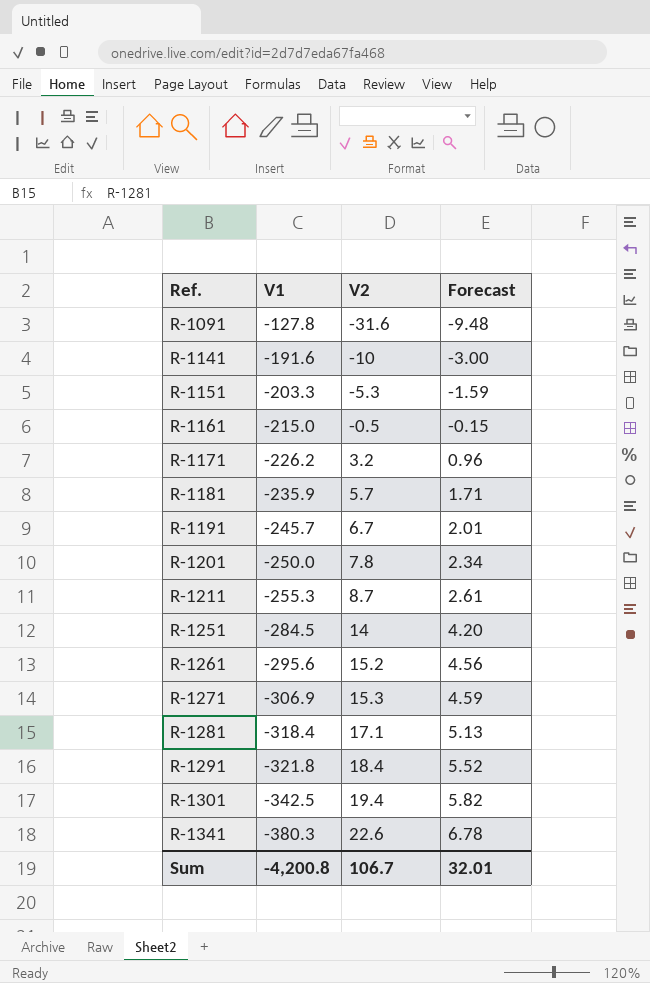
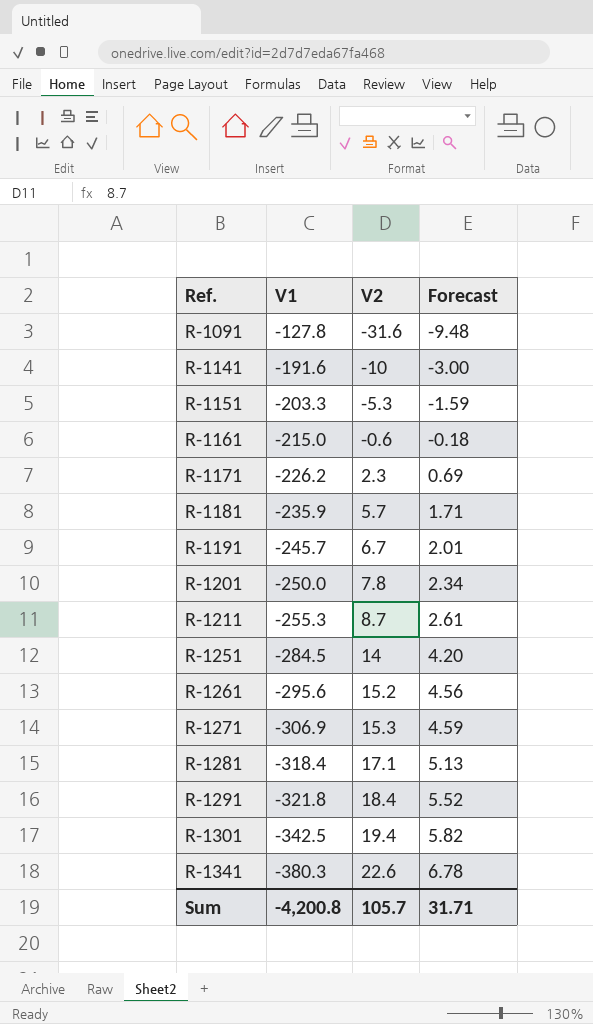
R-1161 | V2: -0.5 -> -0.6
R-1161 | Forecast: -0.15 -> -0.18
R-1171 | V2: 3.2 -> 2.3
R-1171 | Forecast: 0.96 -> 0.69
Sum | V2: 106.7 -> 105.7
Sum | Forecast: 32.01 -> 31.71

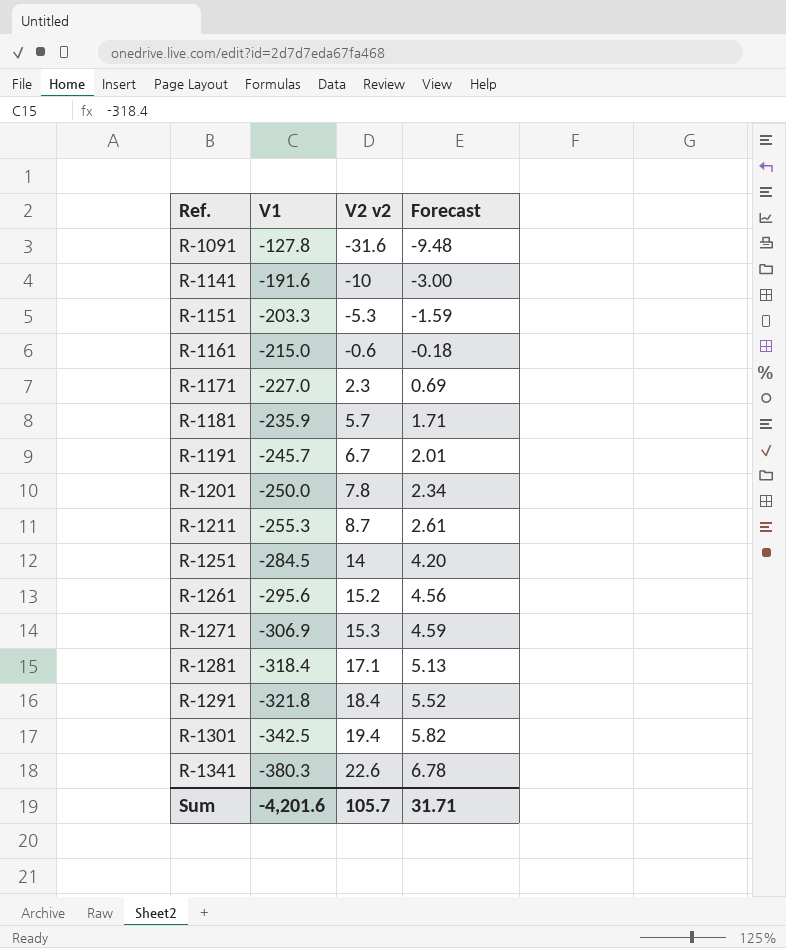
column name: V2 -> V2 v2
R-1171 | V1: -226.2 -> -227.0
Sum | V1: -4,200.8 -> -4,201.6

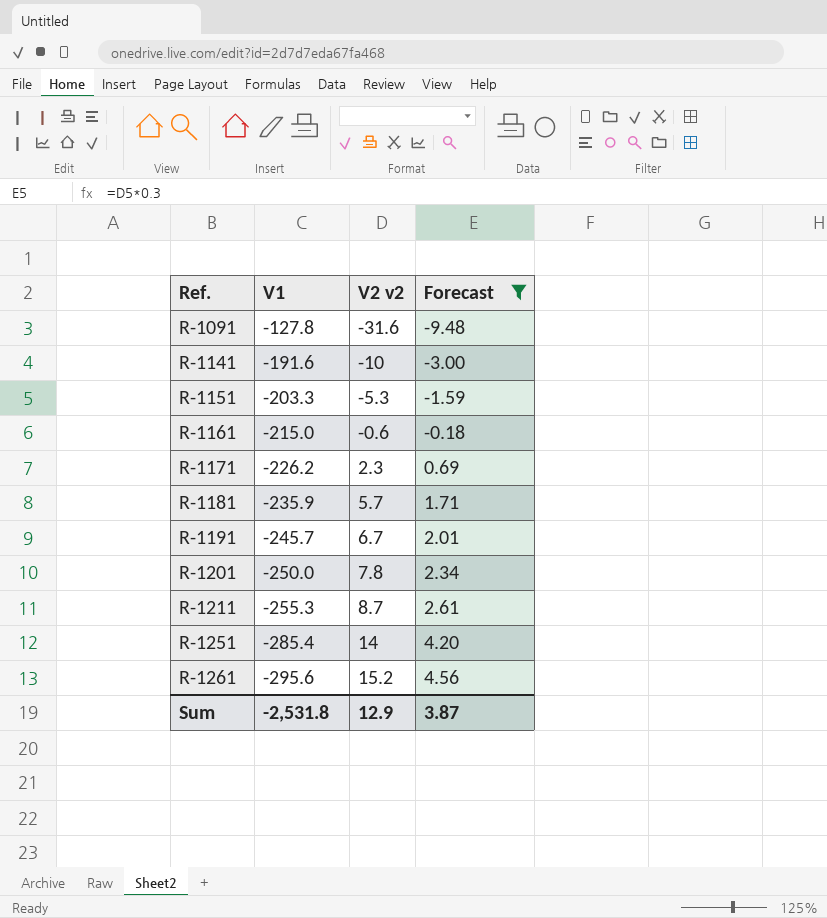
filter: none -> Forecast <= 4.56
R-1171 | V1: -227.0 -> -226.2
R-1251 | V1: -284.5 -> -285.4
Sum | V1: -4,201.6 -> -2,531.8
Sum | V2 v2: 105.7 -> 12.9
Sum | Forecast: 31.71 -> 3.87

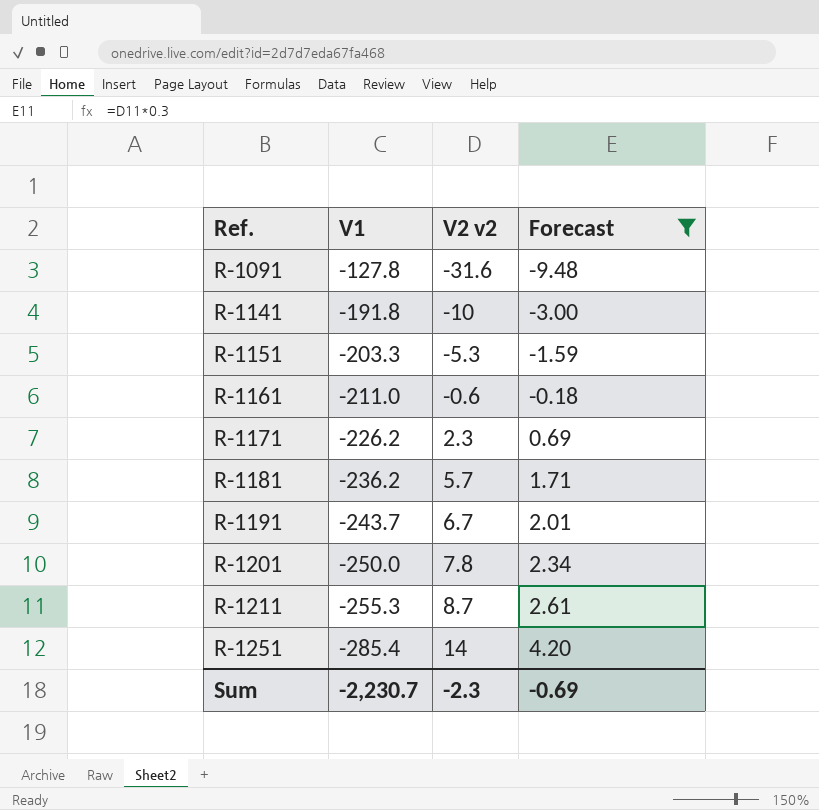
row R-1261: -295.6 | 15.2 | 4.56 -> none
R-1141 | V1: -191.6 -> -191.8
R-1161 | V1: -215.0 -> -211.0
R-1181 | V1: -235.9 -> -236.2
R-1191 | V1: -245.7 -> -243.7
Sum | V1: -2,531.8 -> -2,230.7
Sum | V2 v2: 12.9 -> -2.3
Sum | Forecast: 3.87 -> -0.69

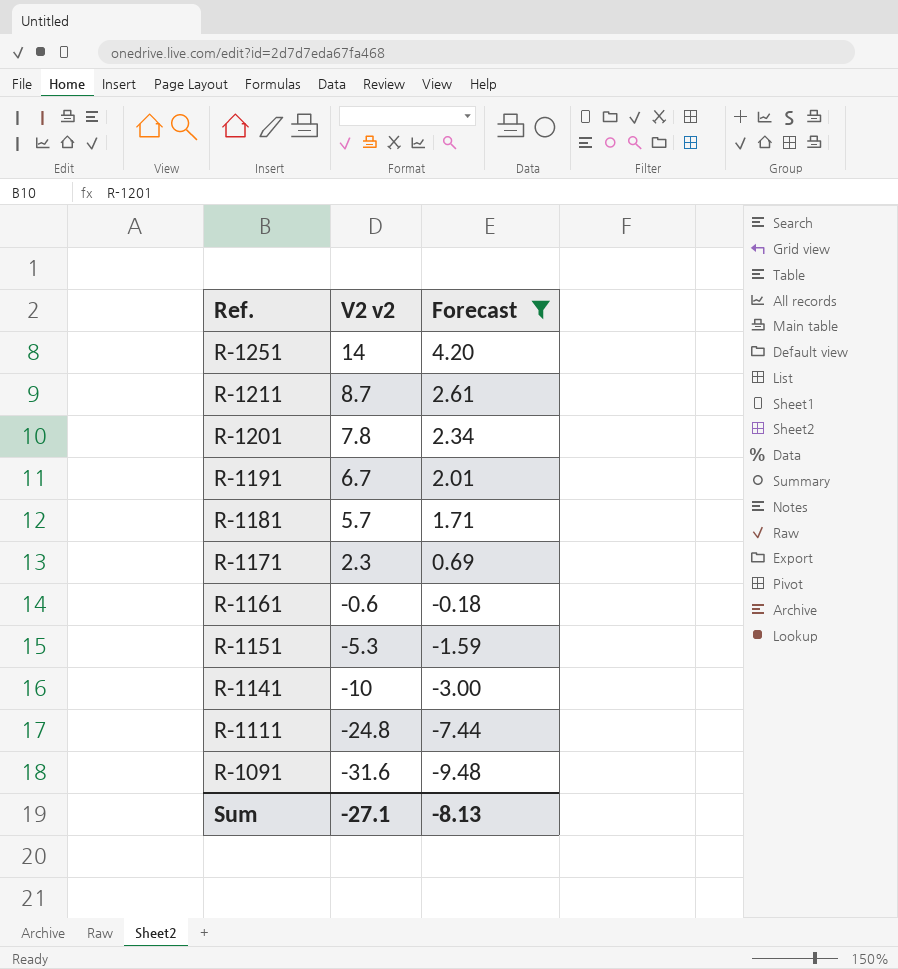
row order: Ref. ascending -> Ref. descending
column V1 | position: 2 -> none
row R-1111: none -> -24.8 | -7.44
Sum | V2 v2: -2.3 -> -27.1
Sum | Forecast: -0.69 -> -8.13

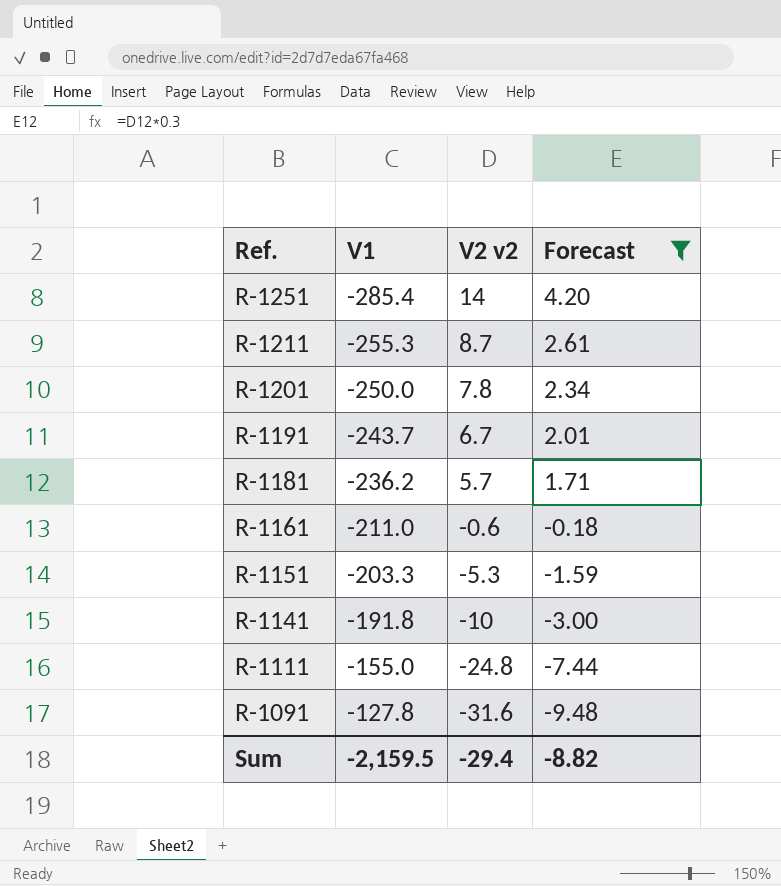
column V1 | position: none -> 2
row R-1171: 2.3 | 0.69 -> none
Sum | V2 v2: -27.1 -> -29.4
Sum | Forecast: -8.13 -> -8.82

